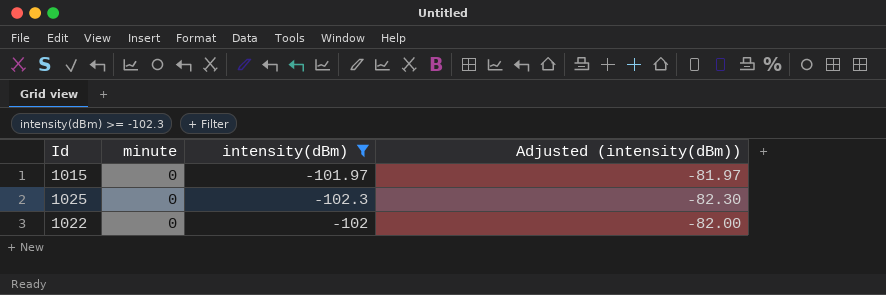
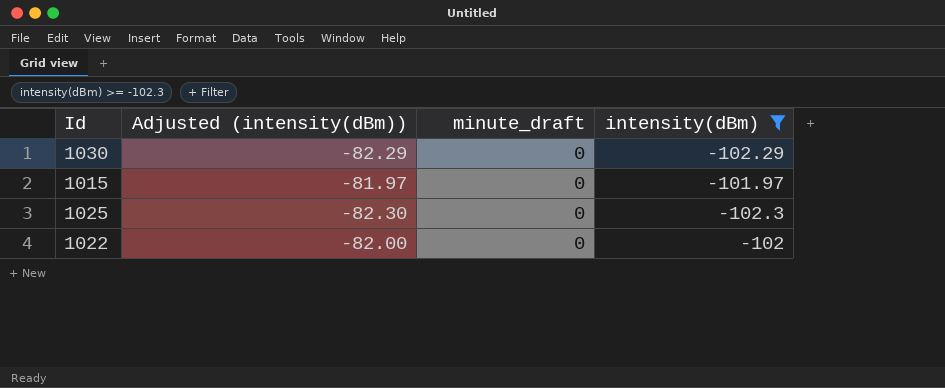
column Adjusted (intensity(dBm)) | position: 4 -> 2
column name: minute -> minute_draft
row 1030: none -> -82.29 | 0 | -102.29

